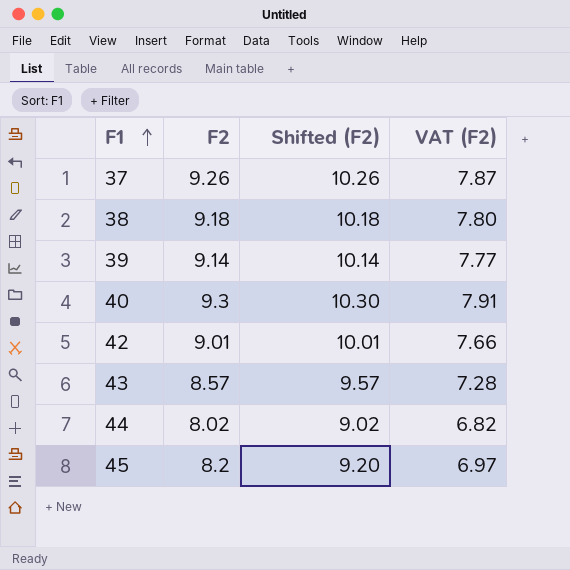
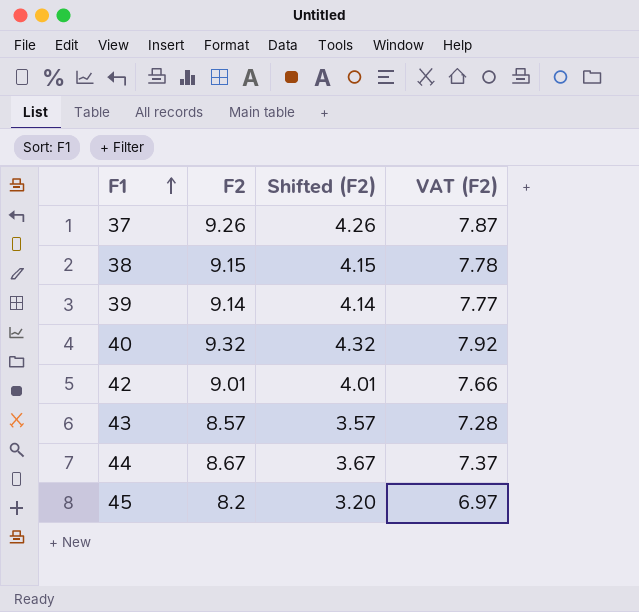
column Shifted (F2) | formula: [F2] + 1 -> [F2] - 5
38 | F2: 9.18 -> 9.15
38 | VAT (F2): 7.80 -> 7.78
40 | F2: 9.3 -> 9.32
40 | VAT (F2): 7.91 -> 7.92
44 | F2: 8.02 -> 8.67
44 | VAT (F2): 6.82 -> 7.37

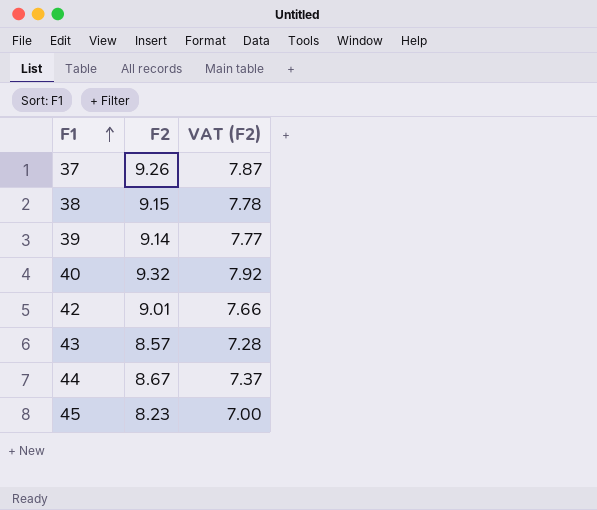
column Shifted (F2) | formula: [F2] - 5 -> none
45 | F2: 8.2 -> 8.23
45 | VAT (F2): 6.97 -> 7.00

